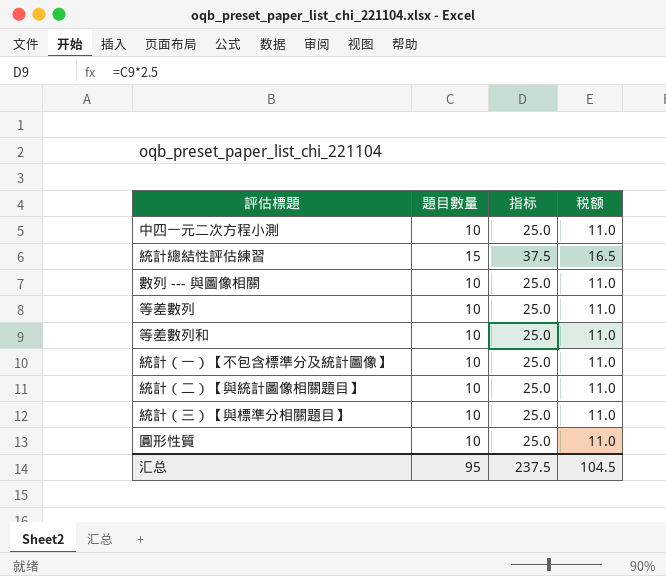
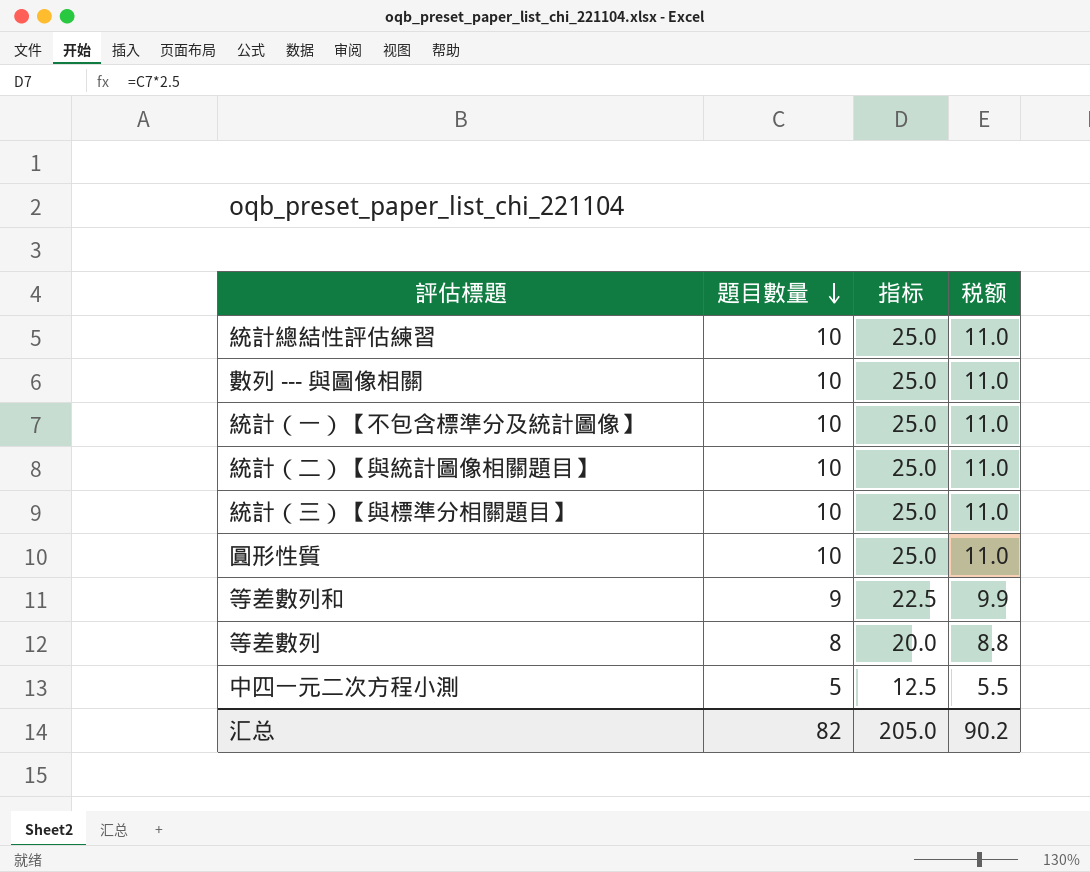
row order: none -> 題目數量 descending
統計總結性評估練習 | 題目數量: 15 -> 10
統計總結性評估練習 | 指标: 37.5 -> 25.0
統計總結性評估練習 | 税额: 16.5 -> 11.0
等差數列和 | 題目數量: 10 -> 9
等差數列和 | 指标: 25.0 -> 22.5
等差數列和 | 税额: 11.0 -> 9.9
等差數列 | 題目數量: 10 -> 8
等差數列 | 指标: 25.0 -> 20.0
等差數列 | 税额: 11.0 -> 8.8
中四一元二次方程小測 | 題目數量: 10 -> 5
中四一元二次方程小測 | 指标: 25.0 -> 12.5
中四一元二次方程小測 | 税额: 11.0 -> 5.5
汇总 | 題目數量: 95 -> 82
汇总 | 指标: 237.5 -> 205.0
汇总 | 税额: 104.5 -> 90.2

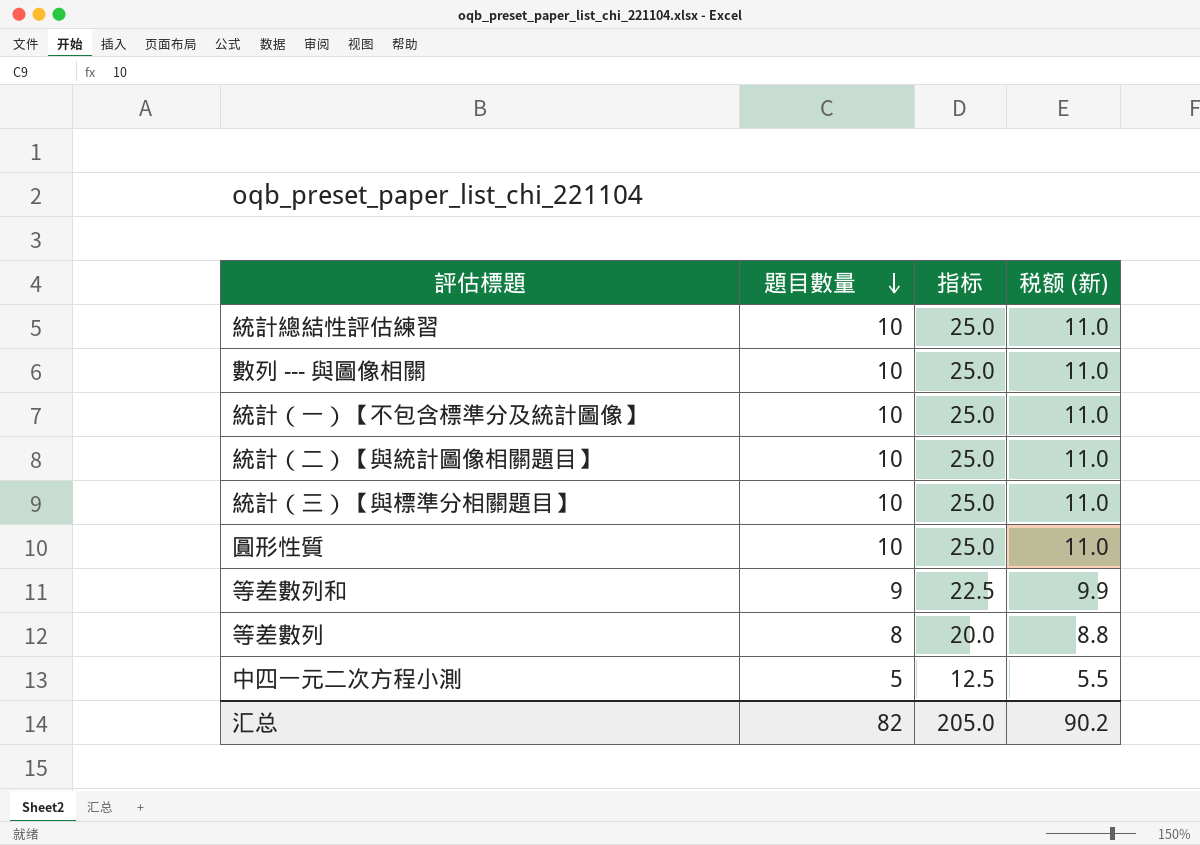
column name: 税额 -> 税额 (新)

